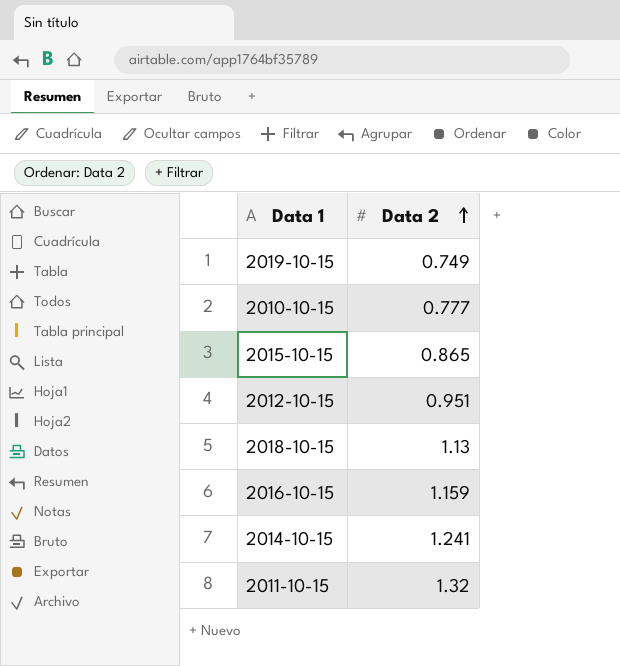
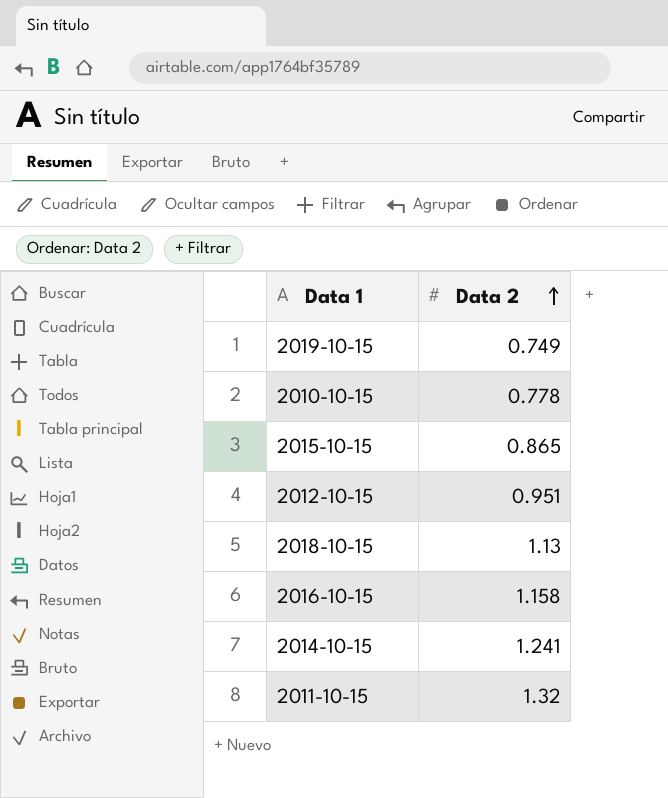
2010-10-15 | Data 2: 0.777 -> 0.778
2016-10-15 | Data 2: 1.159 -> 1.158

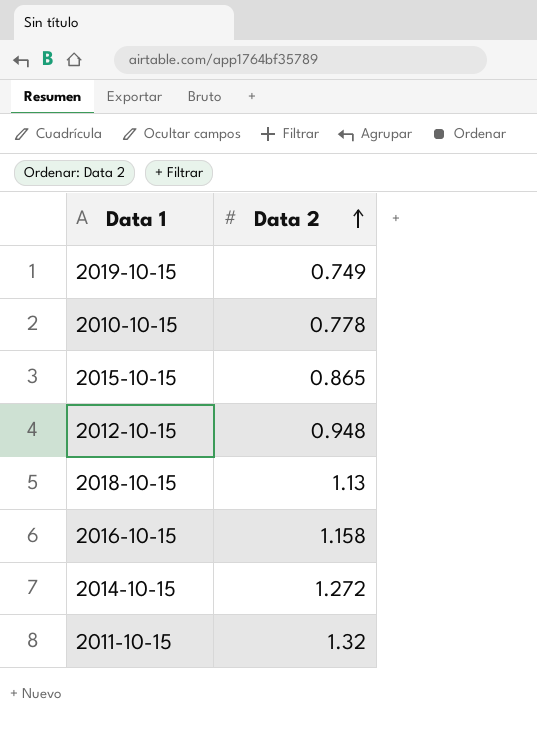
2012-10-15 | Data 2: 0.951 -> 0.948
2014-10-15 | Data 2: 1.241 -> 1.272

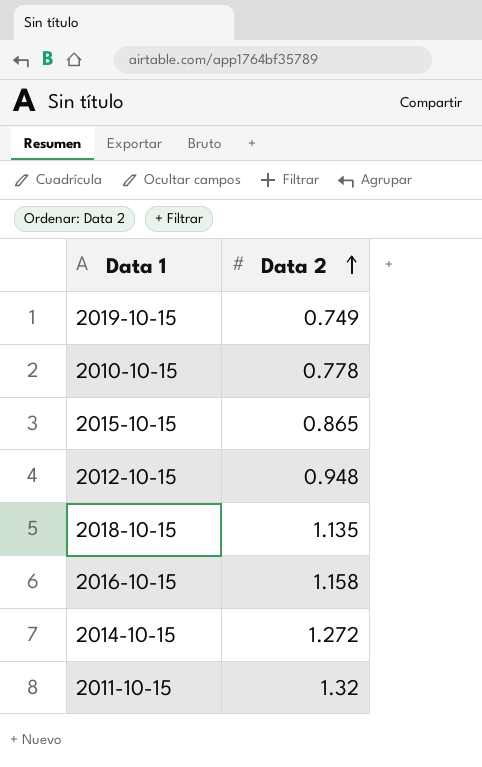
2018-10-15 | Data 2: 1.13 -> 1.135

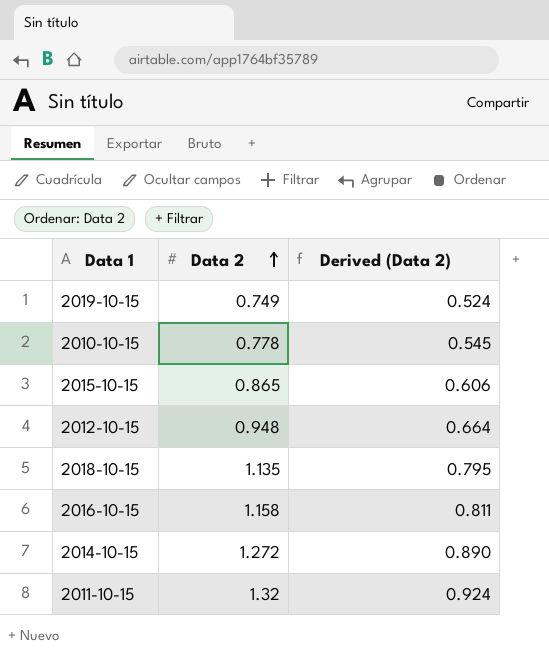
column Derived (Data 2) | formula: none -> [Data 2] * 0.7

